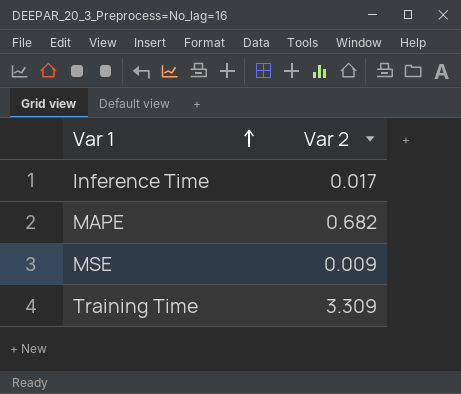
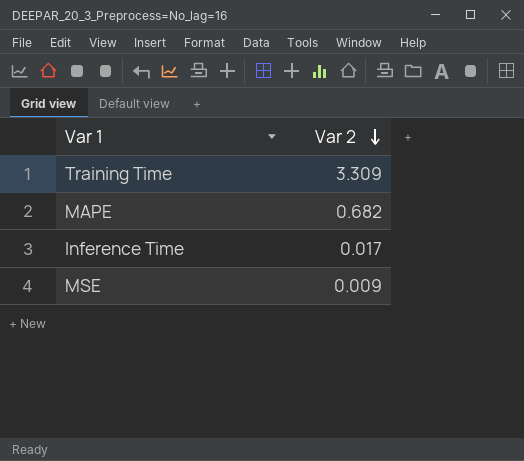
row order: Var 1 ascending -> Var 2 descending

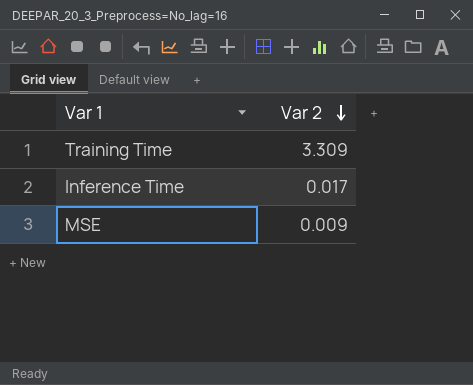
row MAPE: 0.682 -> none

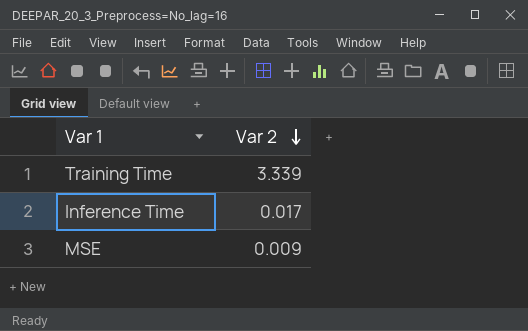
Training Time | Var 2: 3.309 -> 3.339

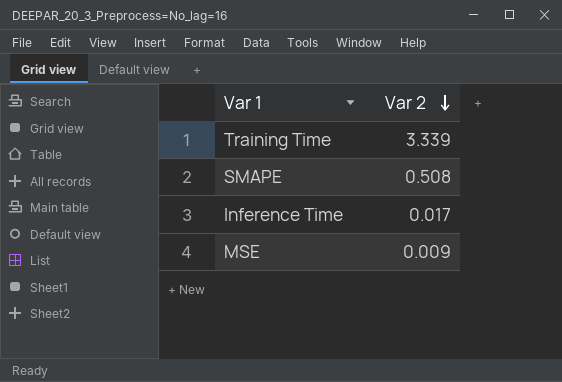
row SMAPE: none -> 0.508

